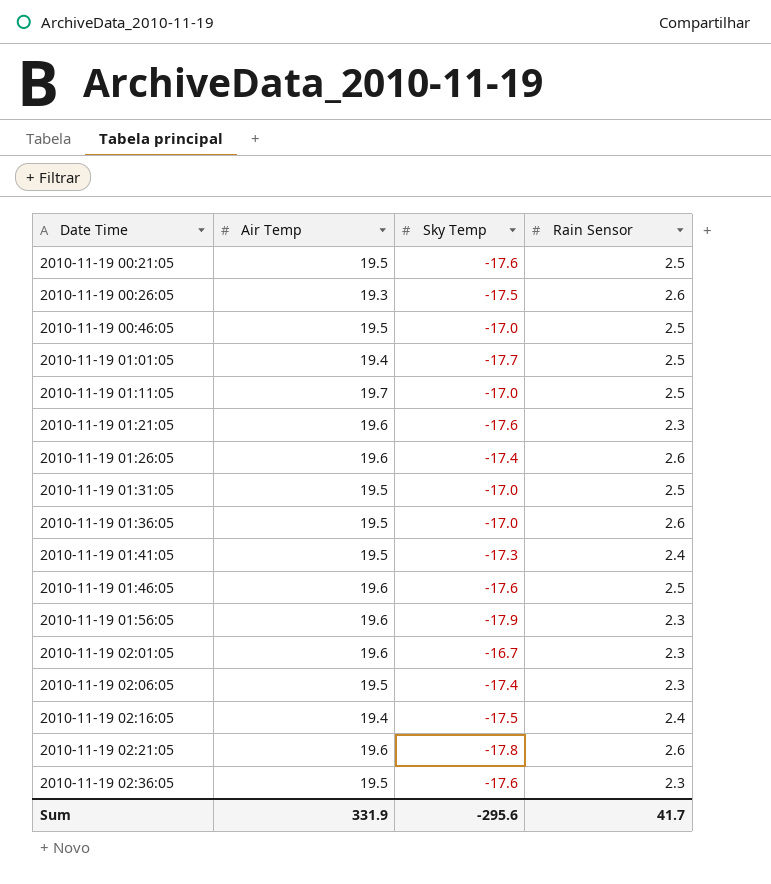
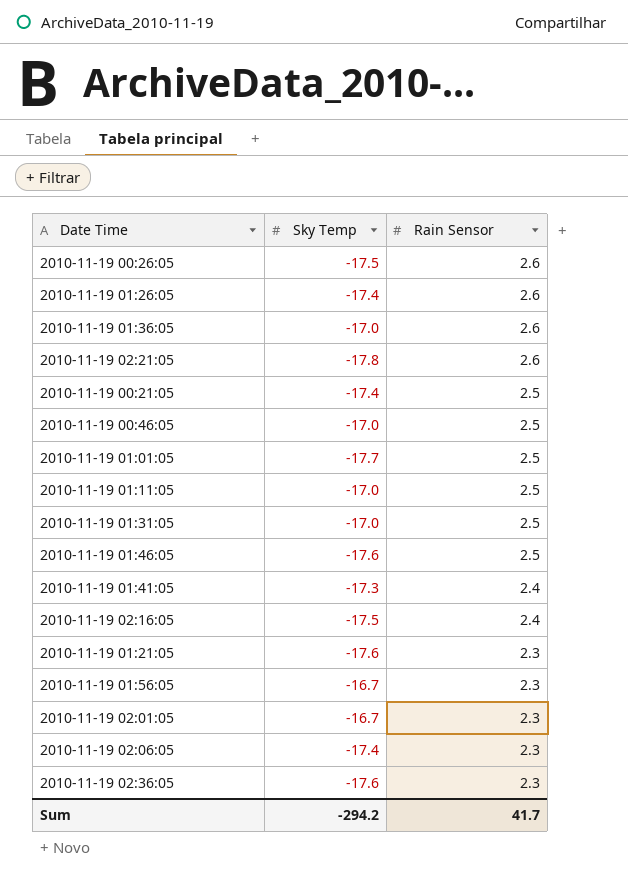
row order: Date Time ascending -> Rain Sensor descending
column Air Temp | position: 2 -> none
2010-11-19 00:21:05 | Sky Temp: -17.6 -> -17.4
2010-11-19 01:56:05 | Sky Temp: -17.9 -> -16.7
Sum | Sky Temp: -295.6 -> -294.2

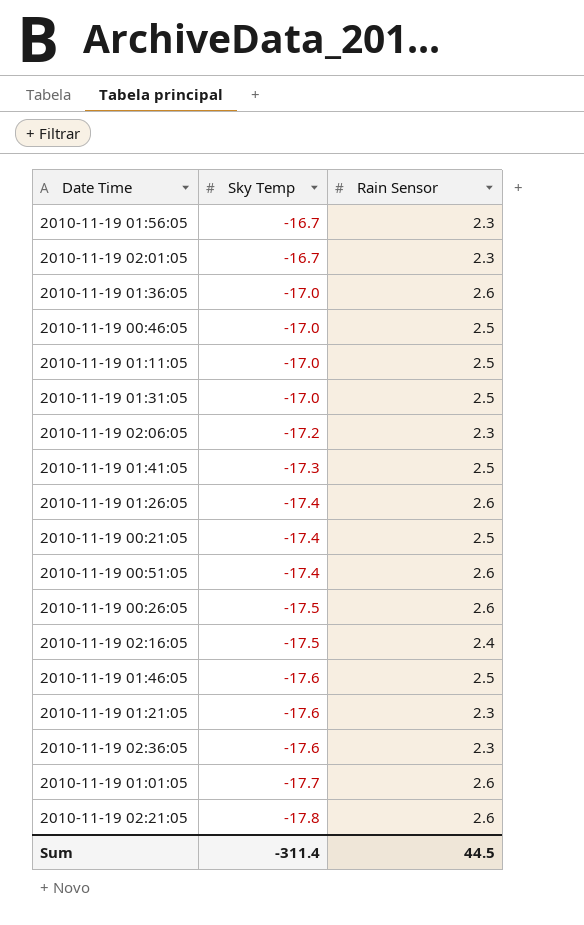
row order: Rain Sensor descending -> Sky Temp descending
2010-11-19 02:06:05 | Sky Temp: -17.4 -> -17.2
2010-11-19 01:41:05 | Rain Sensor: 2.4 -> 2.5
row 2010-11-19 00:51:05: none -> -17.4 | 2.6
2010-11-19 01:01:05 | Rain Sensor: 2.5 -> 2.6
Sum | Sky Temp: -294.2 -> -311.4
Sum | Rain Sensor: 41.7 -> 44.5

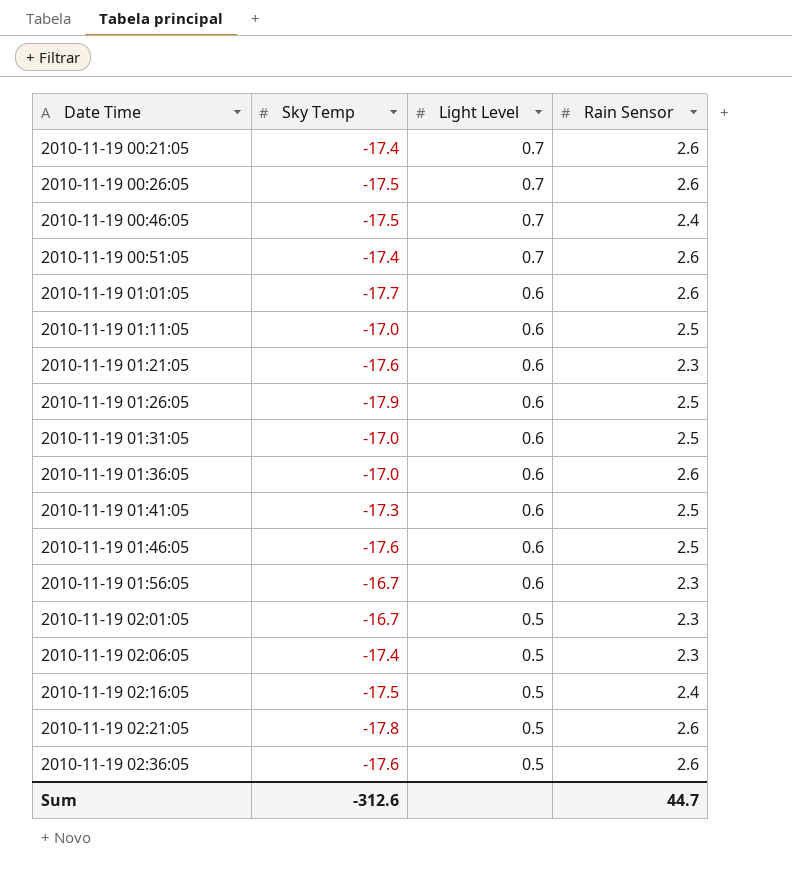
row order: Sky Temp descending -> Date Time ascending
column Light Level | position: none -> 3
2010-11-19 00:21:05 | Rain Sensor: 2.5 -> 2.6
2010-11-19 00:46:05 | Sky Temp: -17.0 -> -17.5
2010-11-19 00:46:05 | Rain Sensor: 2.5 -> 2.4
2010-11-19 01:26:05 | Sky Temp: -17.4 -> -17.9
2010-11-19 01:26:05 | Rain Sensor: 2.6 -> 2.5
2010-11-19 02:06:05 | Sky Temp: -17.2 -> -17.4
2010-11-19 02:36:05 | Rain Sensor: 2.3 -> 2.6
Sum | Sky Temp: -311.4 -> -312.6
Sum | Rain Sensor: 44.5 -> 44.7

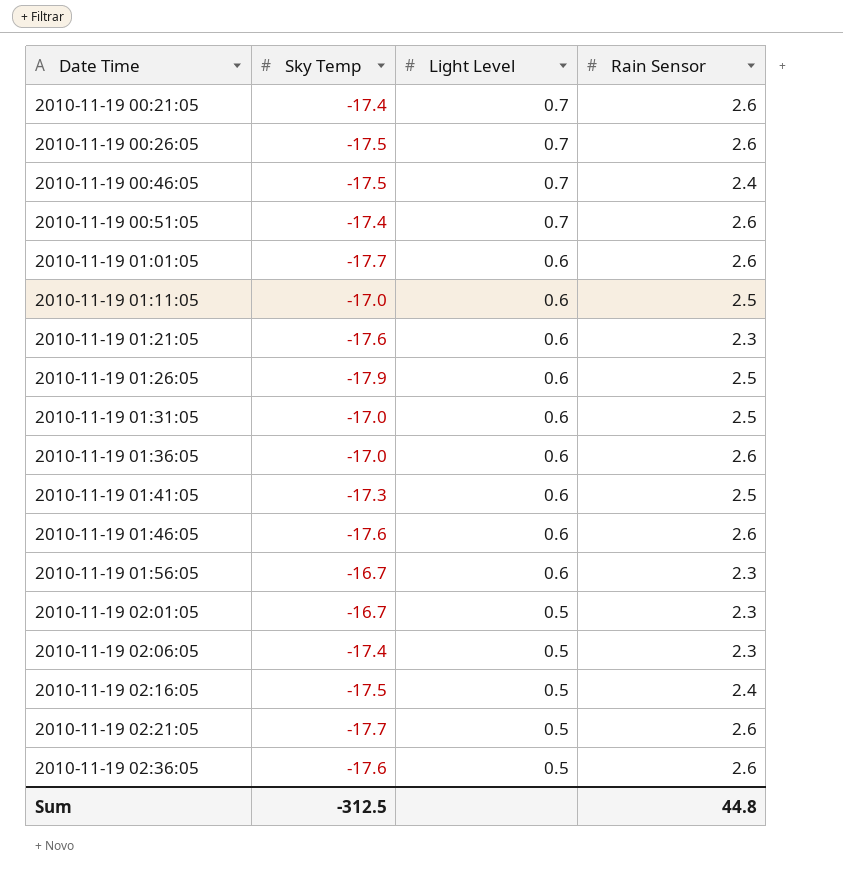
2010-11-19 01:46:05 | Rain Sensor: 2.5 -> 2.6
2010-11-19 02:21:05 | Sky Temp: -17.8 -> -17.7
Sum | Sky Temp: -312.6 -> -312.5
Sum | Rain Sensor: 44.7 -> 44.8

